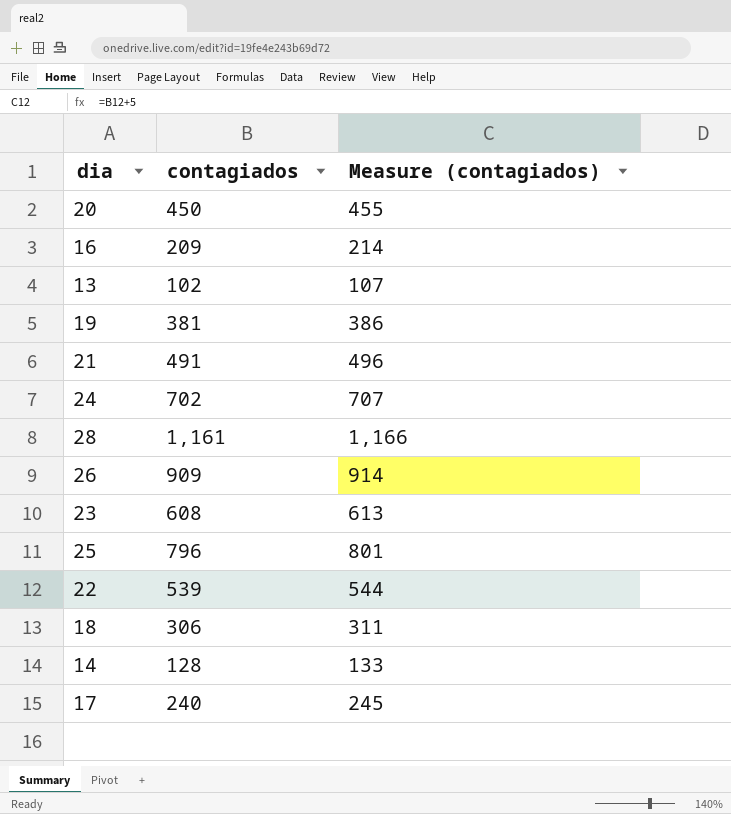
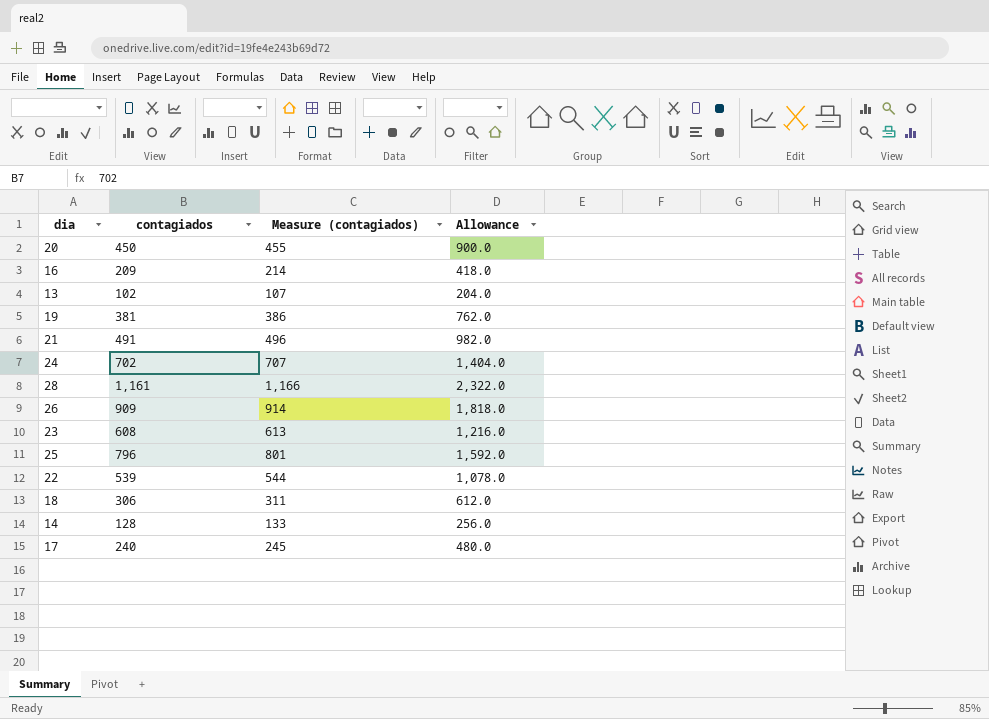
column Allowance | formula: none -> [contagiados] * 2

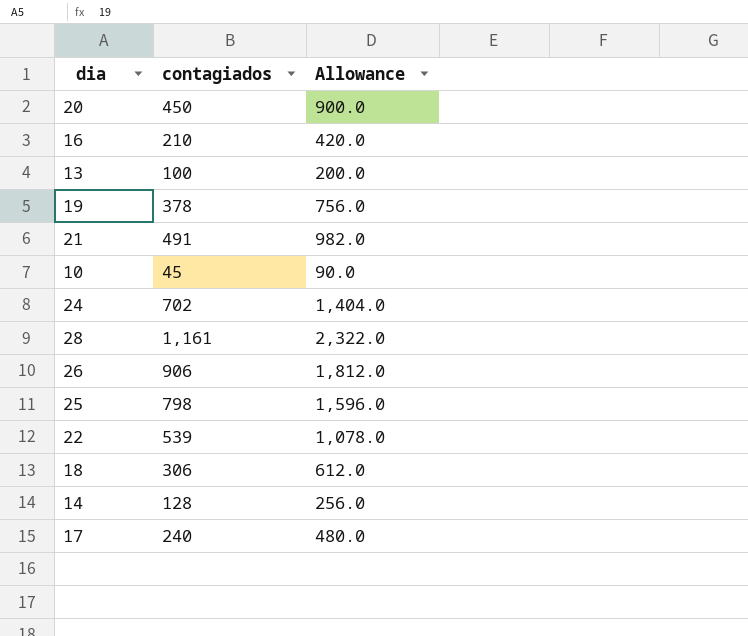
column Measure (contagiados) | formula: [contagiados] + 5 -> none
row 23: 608 | 613 | 1,216.0 -> none
16 | contagiados: 209 -> 210
16 | Allowance: 418.0 -> 420.0
13 | contagiados: 102 -> 100
13 | Allowance: 204.0 -> 200.0
19 | contagiados: 381 -> 378
19 | Allowance: 762.0 -> 756.0
row 10: none -> 45 | 90.0
26 | contagiados: 909 -> 906
26 | Allowance: 1,818.0 -> 1,812.0
25 | contagiados: 796 -> 798
25 | Allowance: 1,592.0 -> 1,596.0

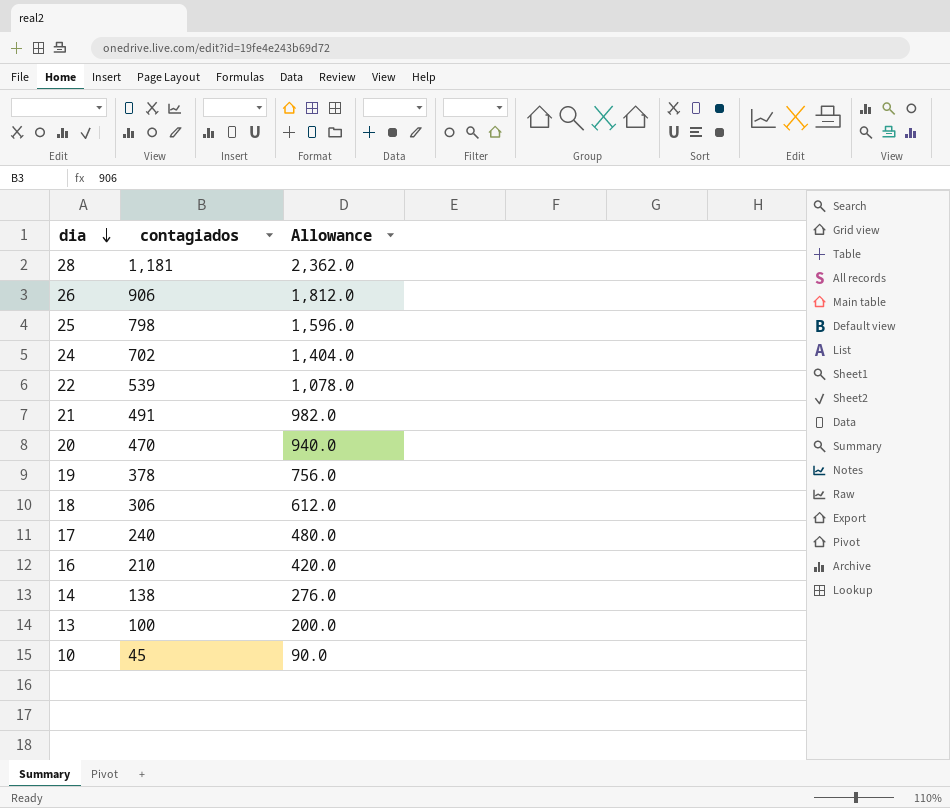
row order: none -> dia descending
28 | contagiados: 1,161 -> 1,181
28 | Allowance: 2,322.0 -> 2,362.0
20 | contagiados: 450 -> 470
20 | Allowance: 900.0 -> 940.0
14 | contagiados: 128 -> 138
14 | Allowance: 256.0 -> 276.0

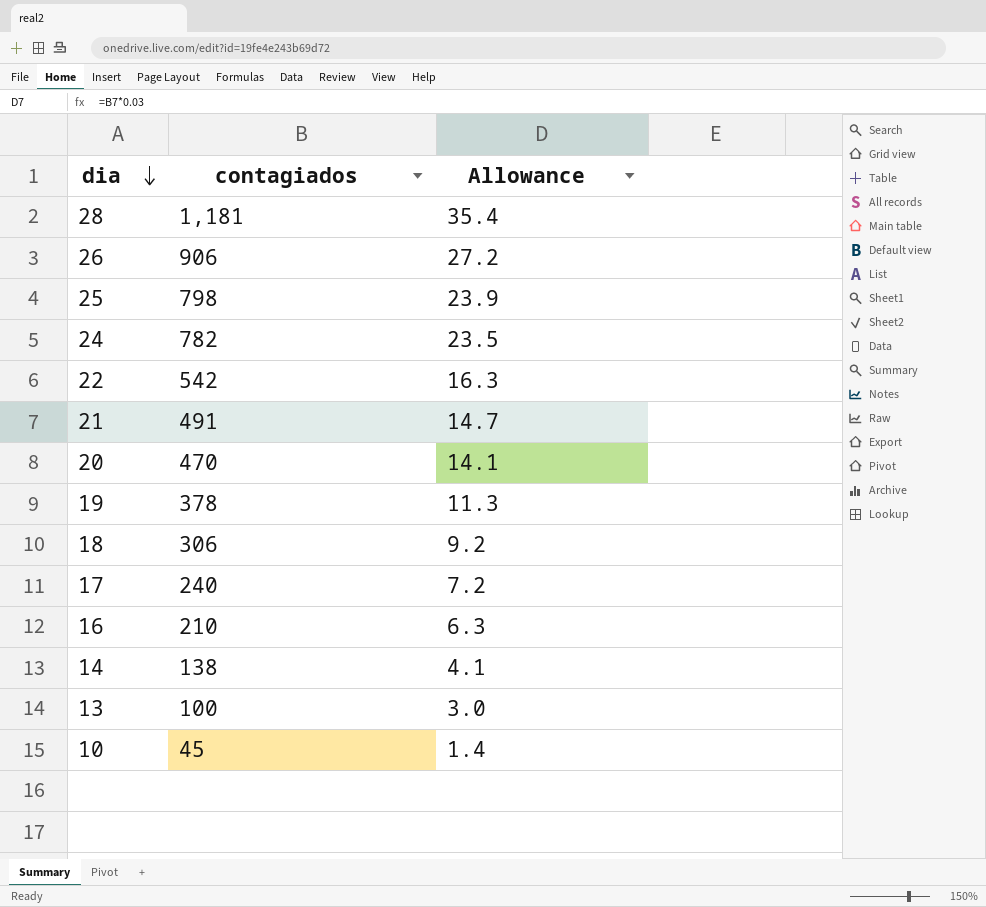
column Allowance | formula: [contagiados] * 2 -> [contagiados] * 0.03
24 | contagiados: 702 -> 782
22 | contagiados: 539 -> 542

